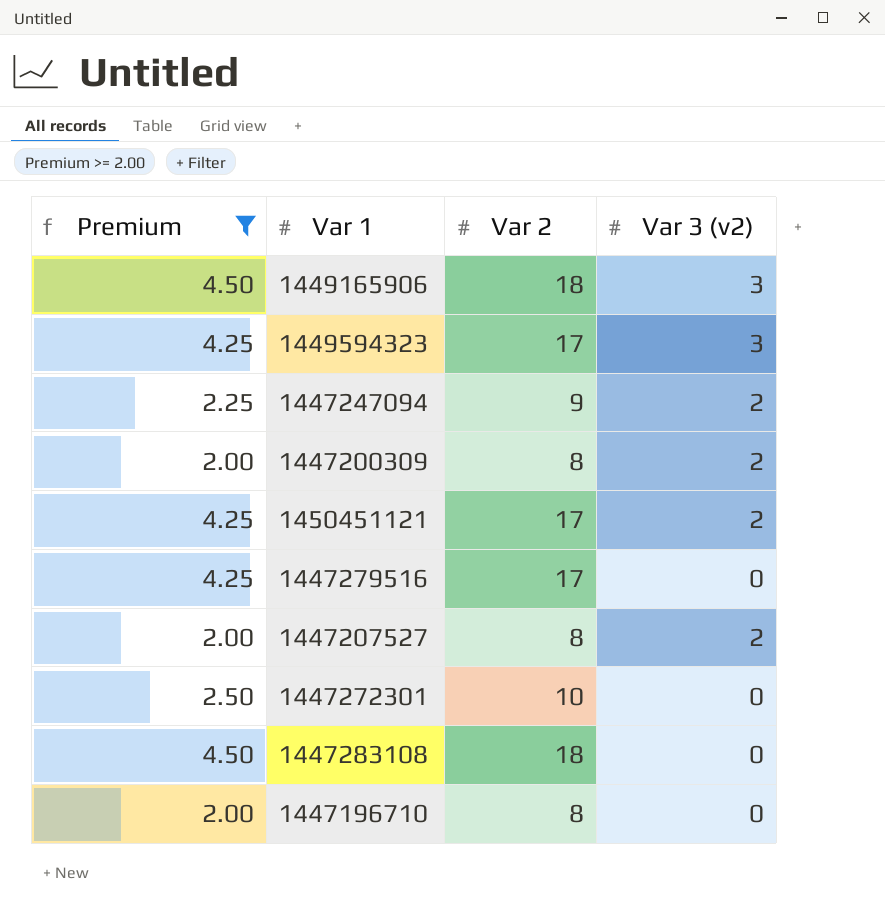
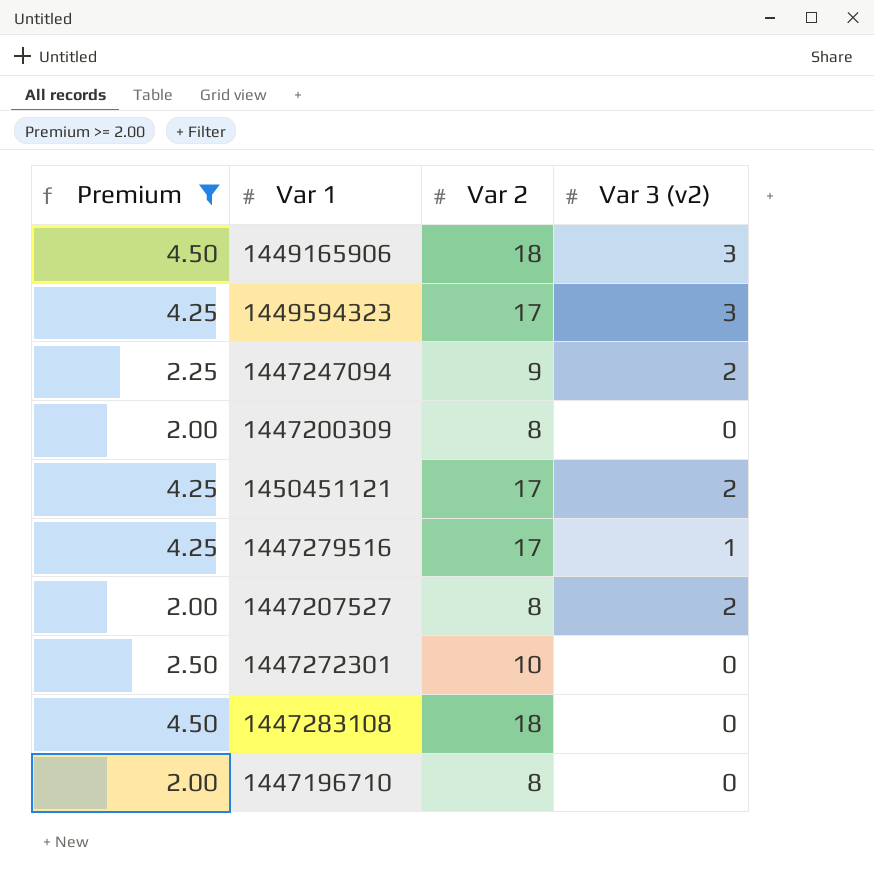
1447200309 | Var 3 (v2): 2 -> 0
1447279516 | Var 3 (v2): 0 -> 1

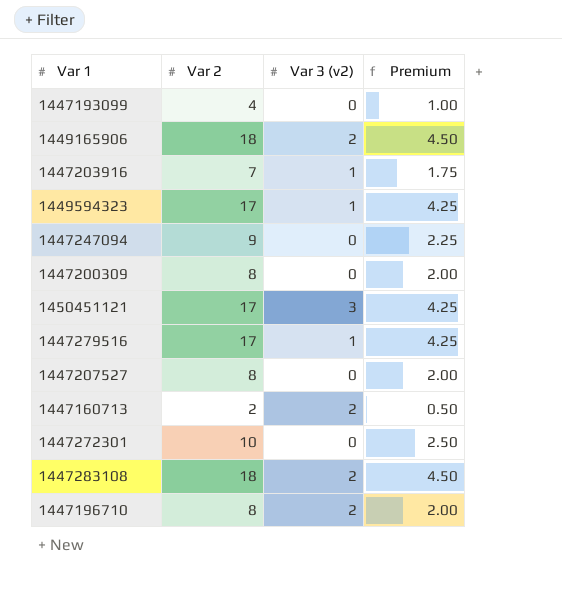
filter: Premium >= 2.00 -> none
column Premium | position: 1 -> 4
1449165906 | Var 3 (v2): 3 -> 2
1449594323 | Var 3 (v2): 3 -> 1
1447247094 | Var 3 (v2): 2 -> 0
1450451121 | Var 3 (v2): 2 -> 3
1447207527 | Var 3 (v2): 2 -> 0
1447283108 | Var 3 (v2): 0 -> 2
1447196710 | Var 3 (v2): 0 -> 2

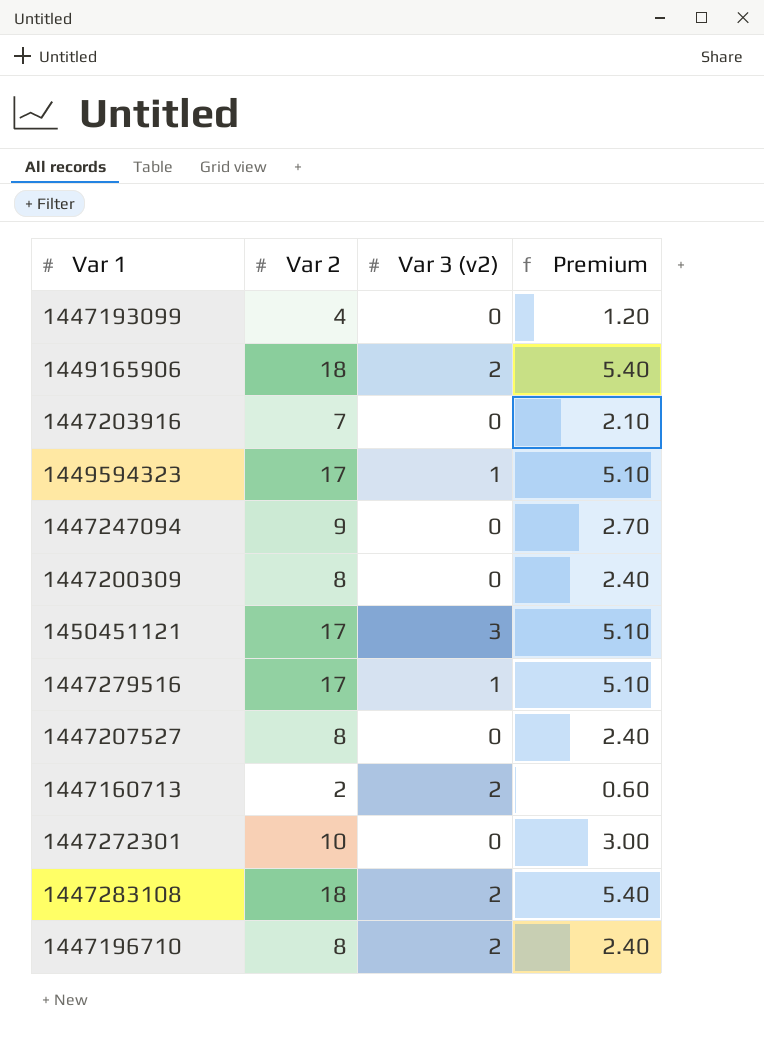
column Premium | formula: [Var 2] * 0.25 -> [Var 2] * 0.3
1447203916 | Var 3 (v2): 1 -> 0

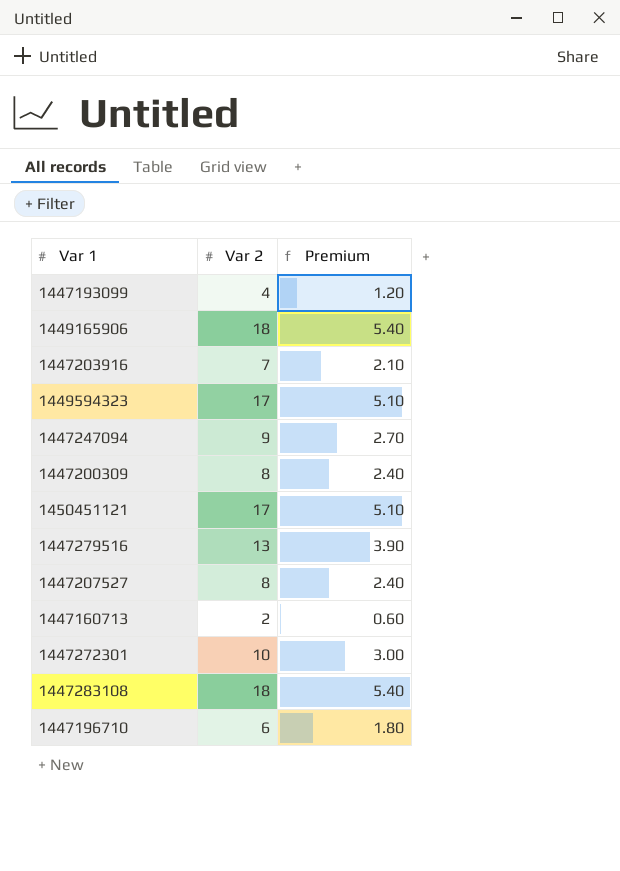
column Var 3 (v2) | position: 3 -> none
1447279516 | Var 2: 17 -> 13
1447279516 | Premium: 5.10 -> 3.90
1447196710 | Var 2: 8 -> 6
1447196710 | Premium: 2.40 -> 1.80

